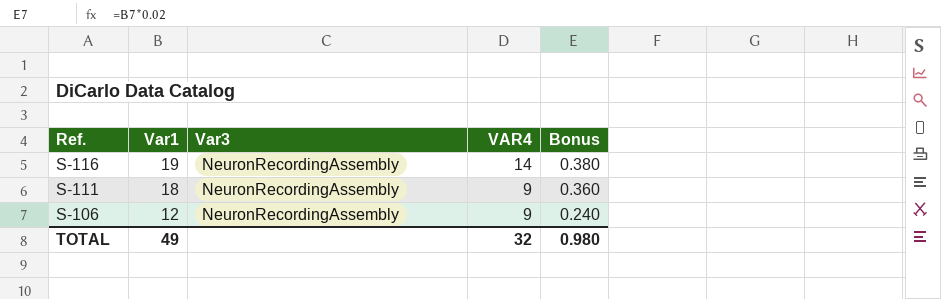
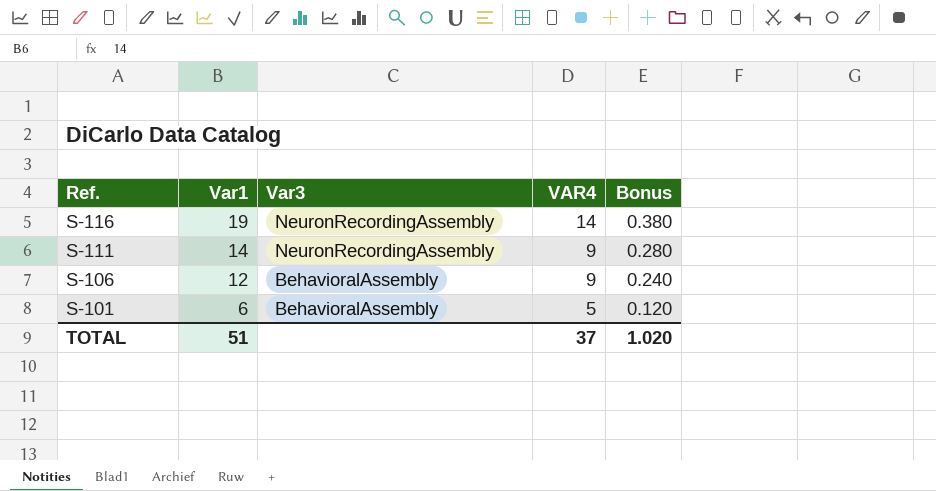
S-111 | Var1: 18 -> 14
S-111 | Bonus: 0.360 -> 0.280
S-106 | Var3: NeuronRecordingAssembly -> BehavioralAssembly
row S-101: none -> 6 | BehavioralAssembly | 5 | 0.120
TOTAL | Var1: 49 -> 51
TOTAL | VAR4: 32 -> 37
TOTAL | Bonus: 0.980 -> 1.020

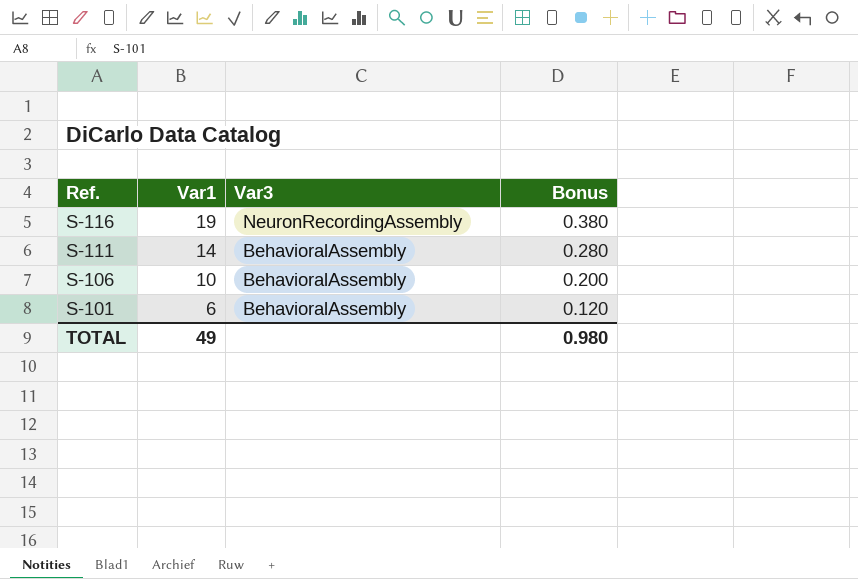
column VAR4 | position: 4 -> none
S-111 | Var3: NeuronRecordingAssembly -> BehavioralAssembly
S-106 | Var1: 12 -> 10
S-106 | Bonus: 0.240 -> 0.200
TOTAL | Var1: 51 -> 49
TOTAL | Bonus: 1.020 -> 0.980

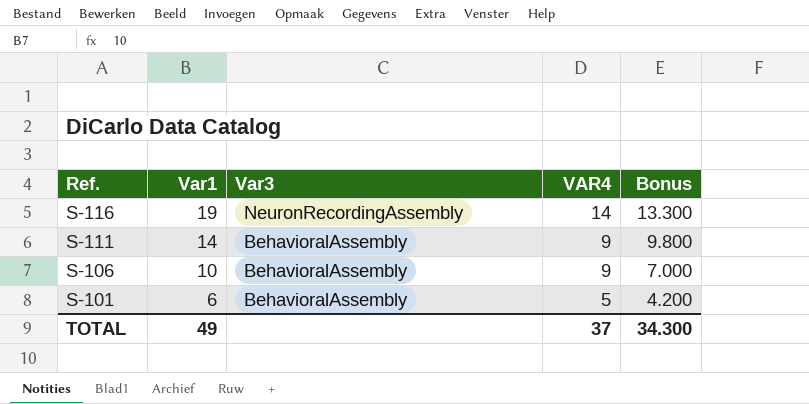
column VAR4 | position: none -> 4
column Bonus | formula: [Var1] * 0.02 -> [Var1] * 0.7
TOTAL | Bonus: 0.980 -> 34.300

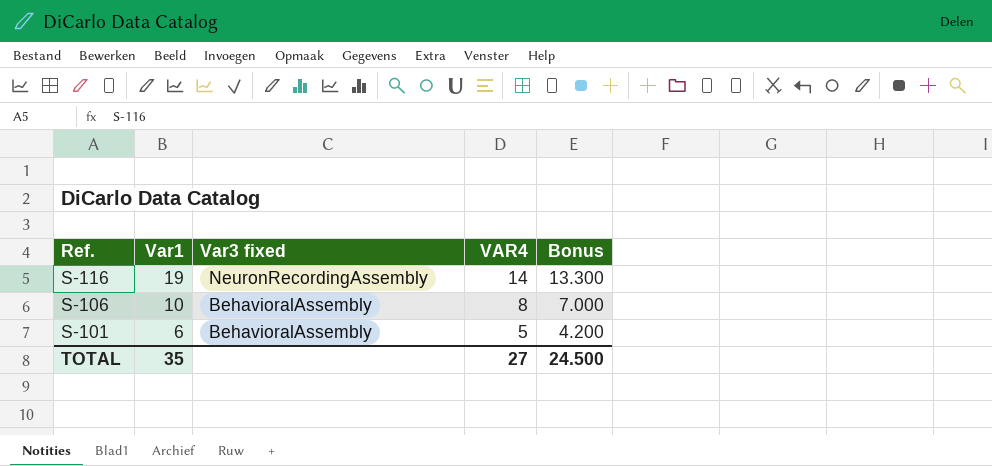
column name: Var3 -> Var3 fixed
row S-111: 14 | BehavioralAssembly | 9 | 9.800 -> none
S-106 | VAR4: 9 -> 8
TOTAL | Var1: 49 -> 35
TOTAL | VAR4: 37 -> 27
TOTAL | Bonus: 34.300 -> 24.500

